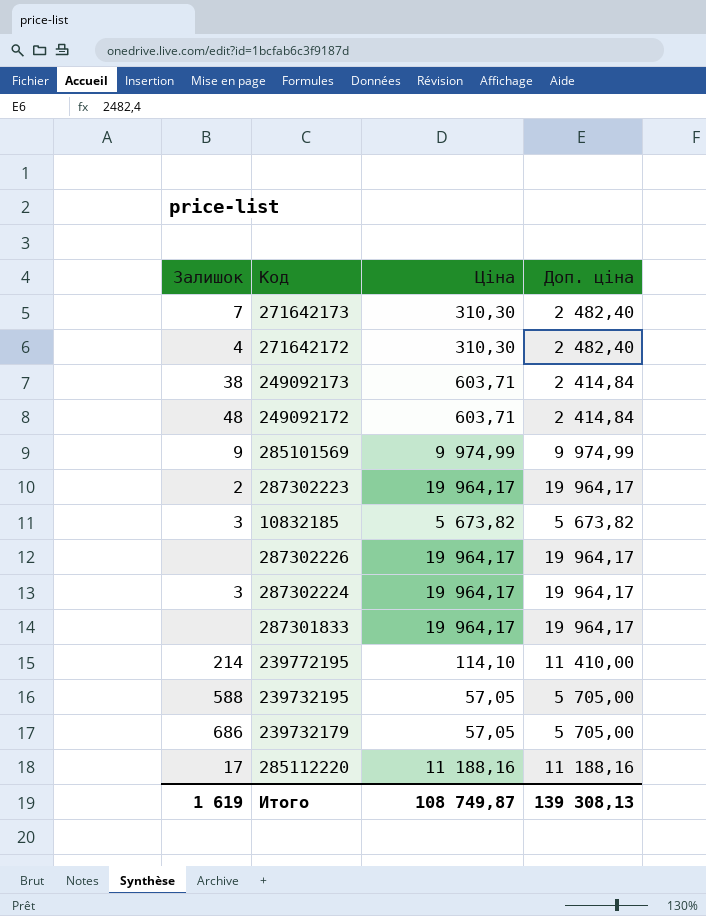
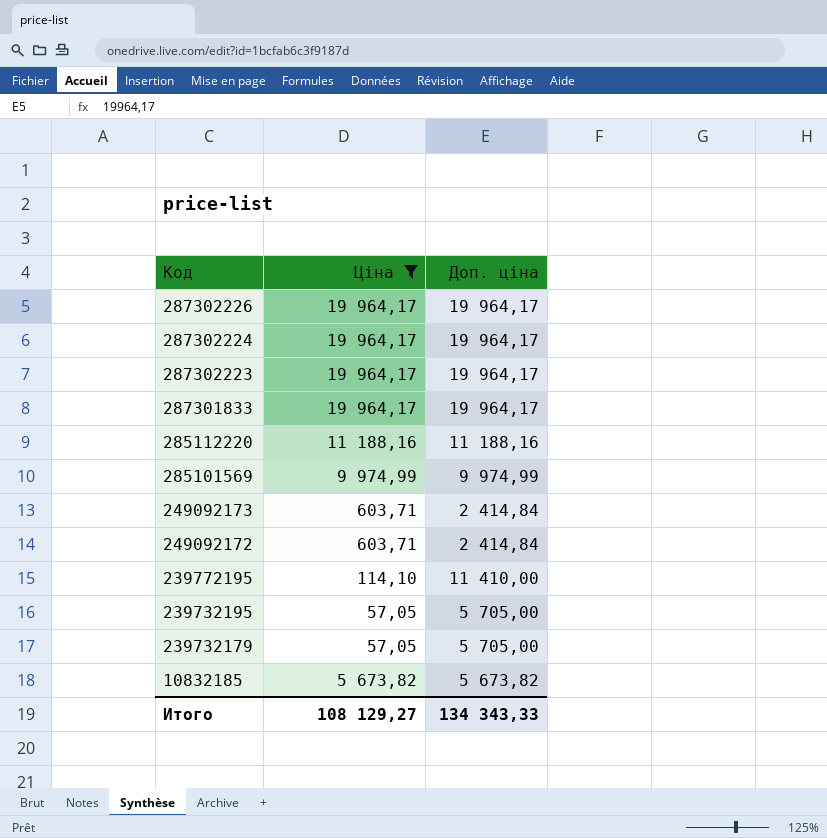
filter: none -> Ціна != 310,30
row order: none -> Код descending
column Залишок | position: 1 -> none
Итого | Ціна: 108 749,87 -> 108 129,27
Итого | Доп. ціна: 139 308,13 -> 134 343,33

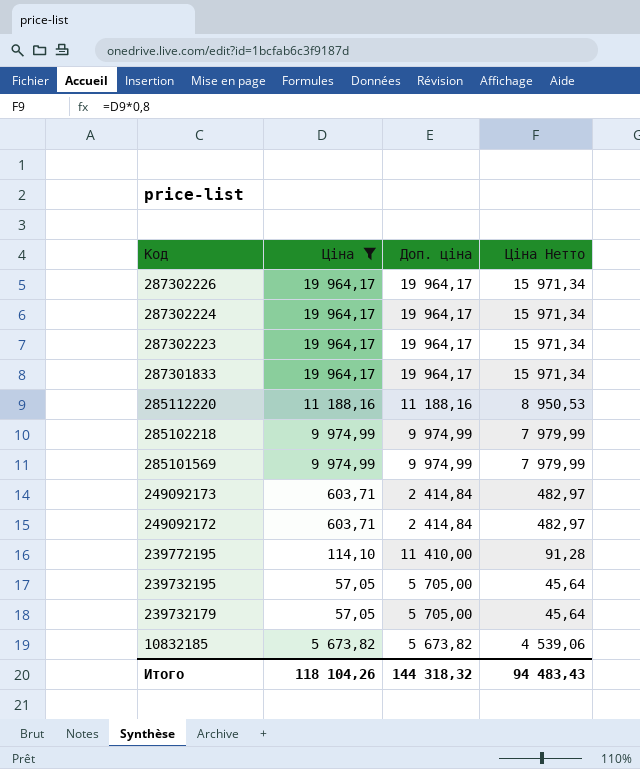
column Ціна Нетто | formula: none -> [Ціна] * 0,8
row 285102218: none -> 9 974,99 | 9 974,99 | 7 979,99
Итого | Ціна: 108 129,27 -> 118 104,26
Итого | Доп. ціна: 134 343,33 -> 144 318,32

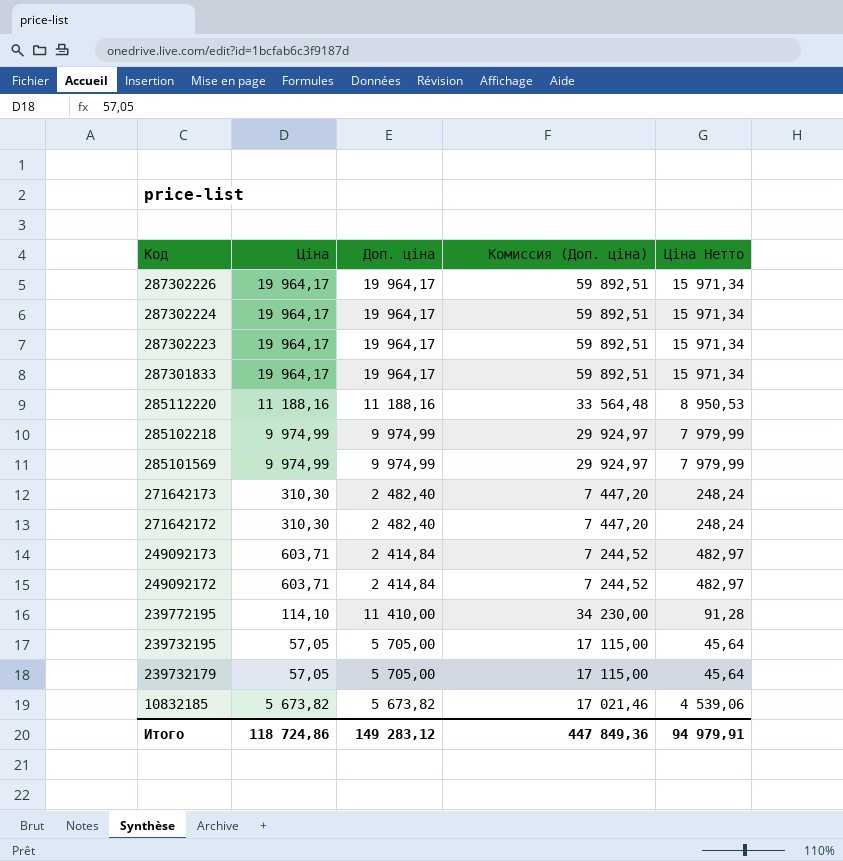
filter: Ціна != 310,30 -> none
column Комиссия (Доп. ціна) | formula: none -> [Доп. ціна] * 3
Итого | Ціна: 118 104,26 -> 118 724,86
Итого | Доп. ціна: 144 318,32 -> 149 283,12
Итого | Ціна Нетто: 94 483,43 -> 94 979,91

